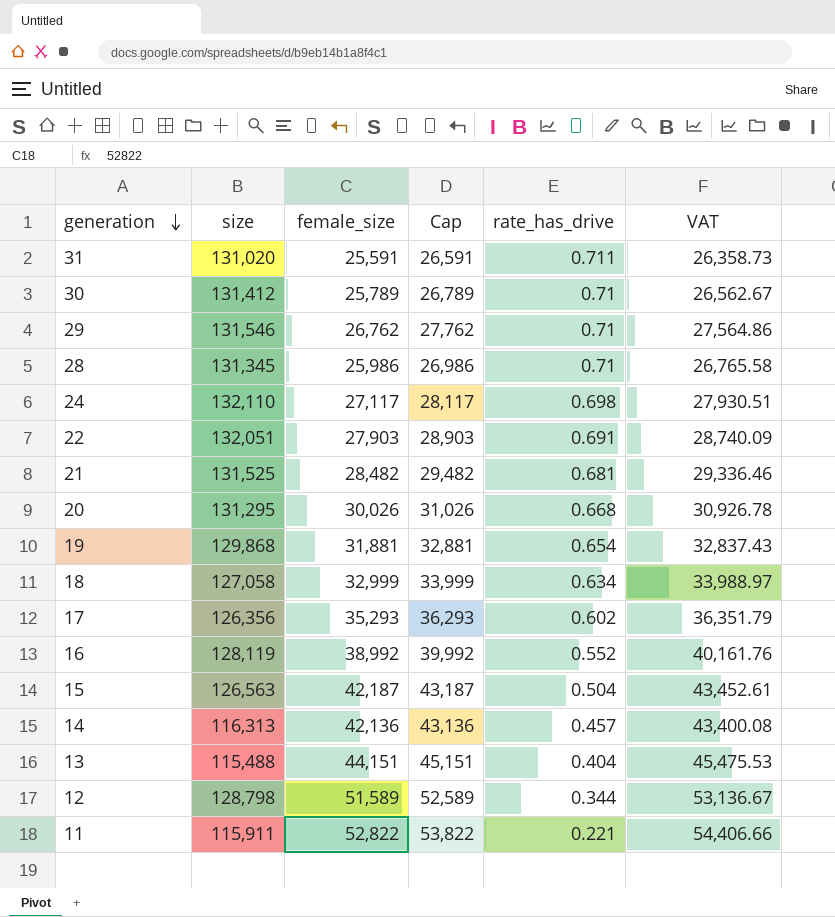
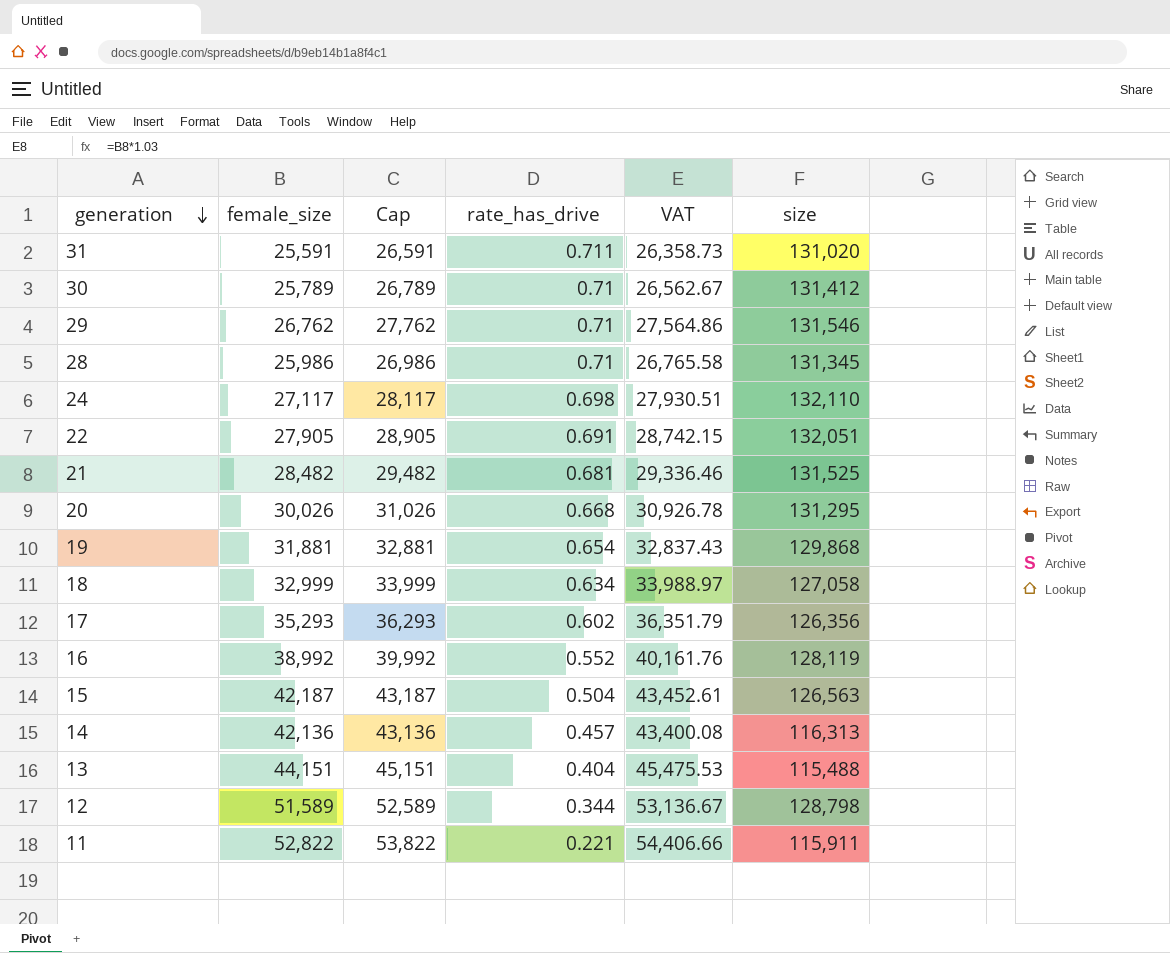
column size | position: 2 -> 6
22 | female_size: 27,903 -> 27,905
22 | Cap: 28,903 -> 28,905
22 | VAT: 28,740.09 -> 28,742.15

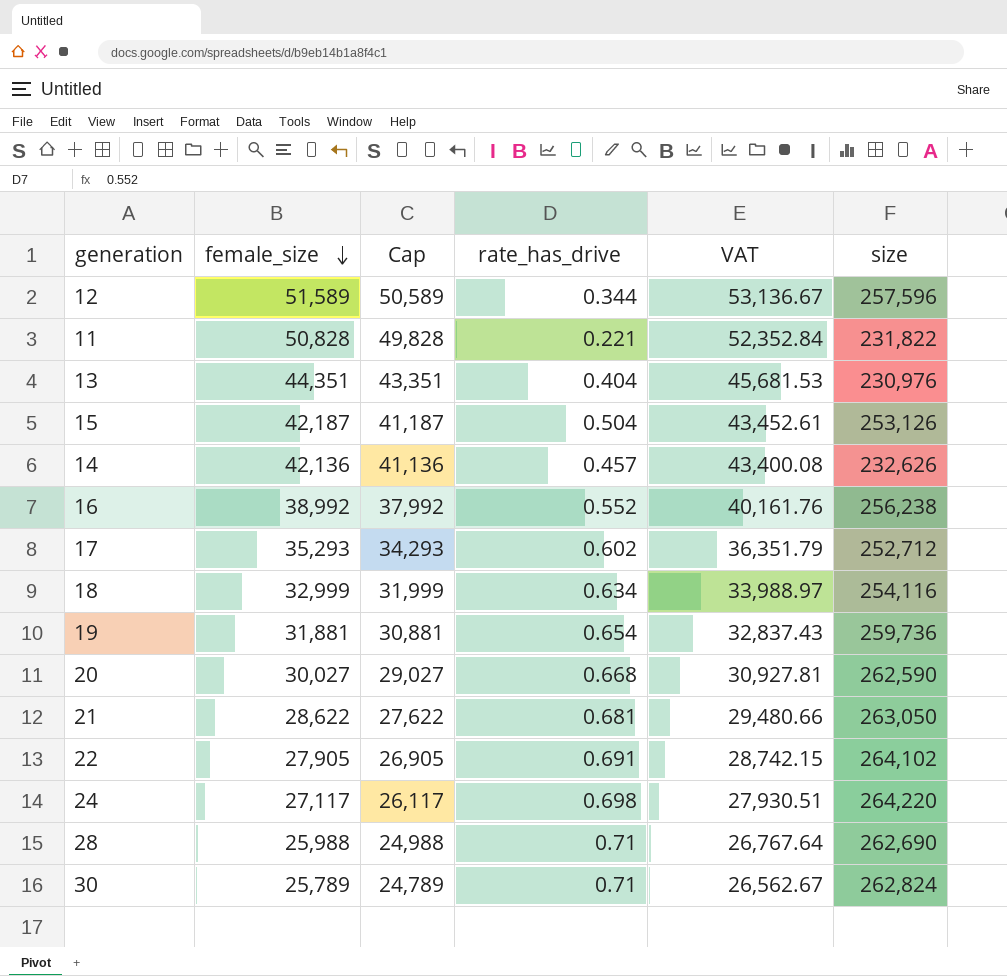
row order: generation descending -> female_size descending
column Cap | formula: [female_size] + 1000 -> [female_size] - 1000
row 31: 25,591 | 26,591 | 0.711 | 26,358.73 | 131,020 -> none
row 29: 26,762 | 27,762 | 0.71 | 27,564.86 | 131,546 -> none
12 | size: 128,798 -> 257,596
11 | female_size: 52,822 -> 50,828
11 | VAT: 54,406.66 -> 52,352.84
11 | size: 115,911 -> 231,822
13 | female_size: 44,151 -> 44,351
13 | VAT: 45,475.53 -> 45,681.53
13 | size: 115,488 -> 230,976
15 | size: 126,563 -> 253,126
14 | size: 116,313 -> 232,626
16 | size: 128,119 -> 256,238
17 | size: 126,356 -> 252,712
18 | size: 127,058 -> 254,116
19 | size: 129,868 -> 259,736
20 | female_size: 30,026 -> 30,027
20 | VAT: 30,926.78 -> 30,927.81
20 | size: 131,295 -> 262,590
21 | female_size: 28,482 -> 28,622
21 | VAT: 29,336.46 -> 29,480.66
21 | size: 131,525 -> 263,050
22 | size: 132,051 -> 264,102
24 | size: 132,110 -> 264,220
28 | female_size: 25,986 -> 25,988
28 | VAT: 26,765.58 -> 26,767.64
28 | size: 131,345 -> 262,690
30 | size: 131,412 -> 262,824

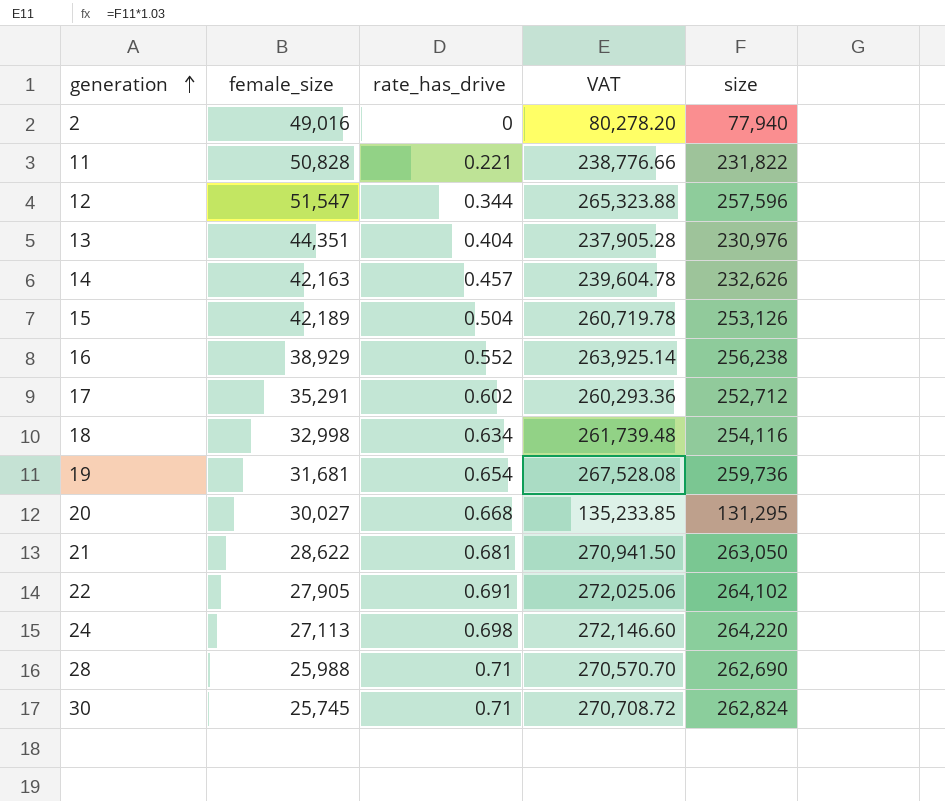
row order: female_size descending -> generation ascending
column Cap | formula: [female_size] - 1000 -> none
column VAT | formula: [female_size] * 1.03 -> [size] * 1.03
row 2: none -> 49,016 | 0 | 80,278.20 | 77,940
12 | female_size: 51,589 -> 51,547
14 | female_size: 42,136 -> 42,163
15 | female_size: 42,187 -> 42,189
16 | female_size: 38,992 -> 38,929
17 | female_size: 35,293 -> 35,291
18 | female_size: 32,999 -> 32,998
19 | female_size: 31,881 -> 31,681
20 | size: 262,590 -> 131,295
24 | female_size: 27,117 -> 27,113
30 | female_size: 25,789 -> 25,745

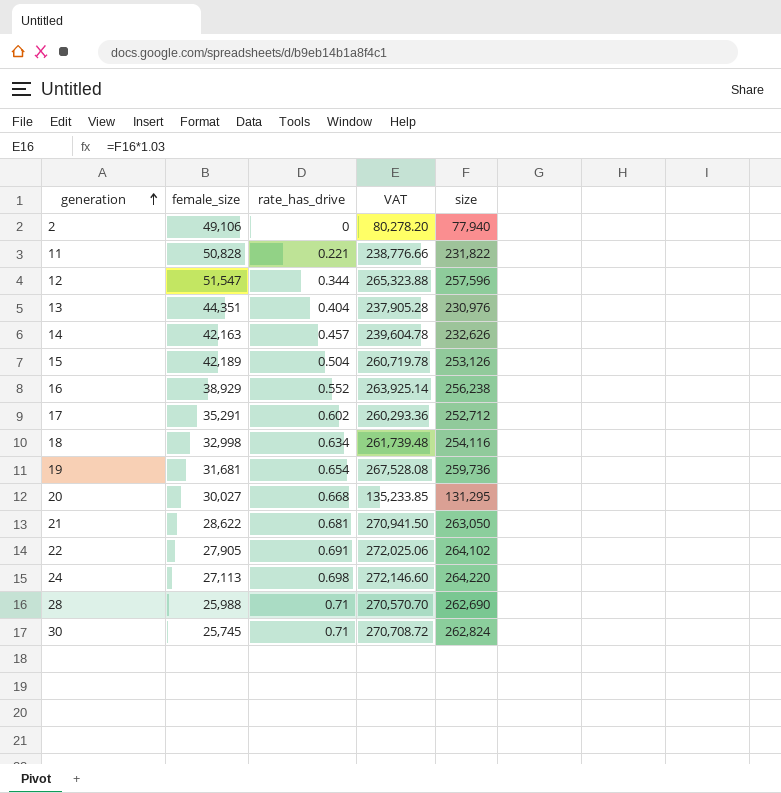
2 | female_size: 49,016 -> 49,106

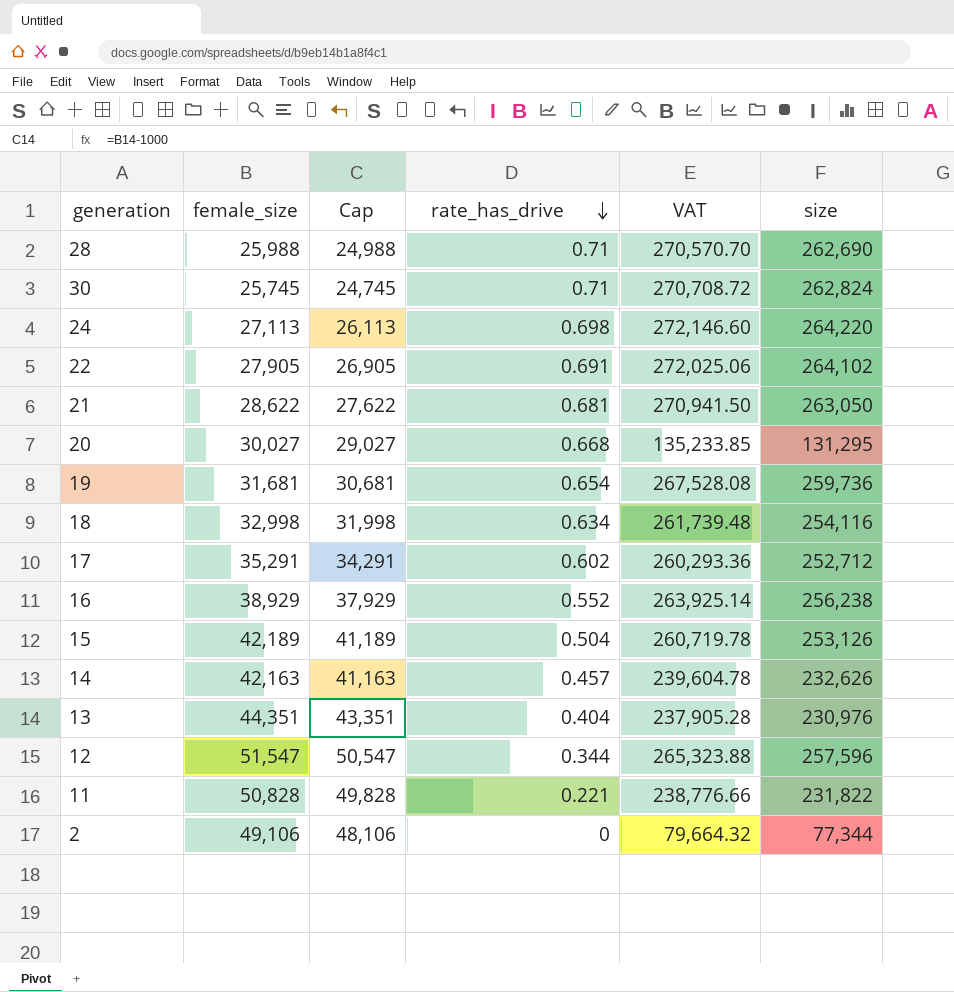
row order: generation ascending -> rate_has_drive descending
column Cap | formula: none -> [female_size] - 1000
2 | VAT: 80,278.20 -> 79,664.32
2 | size: 77,940 -> 77,344

